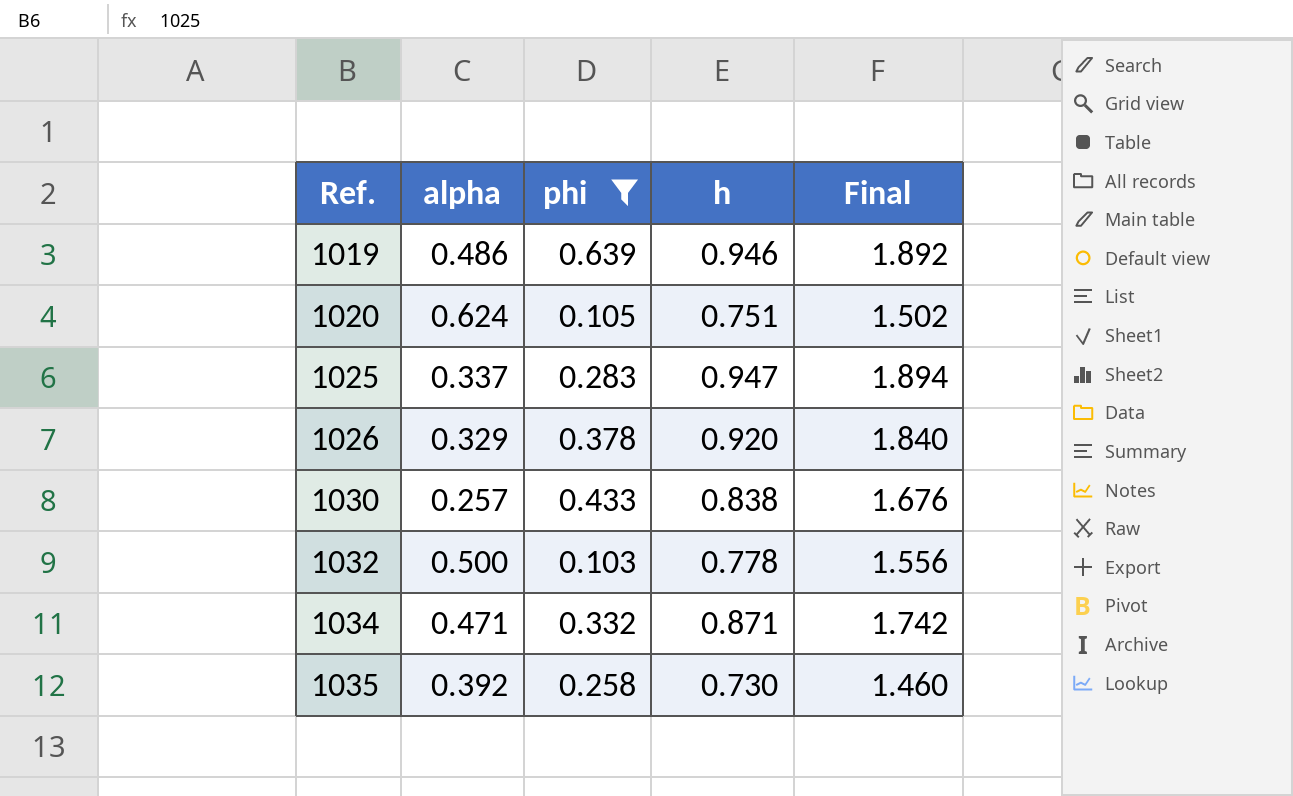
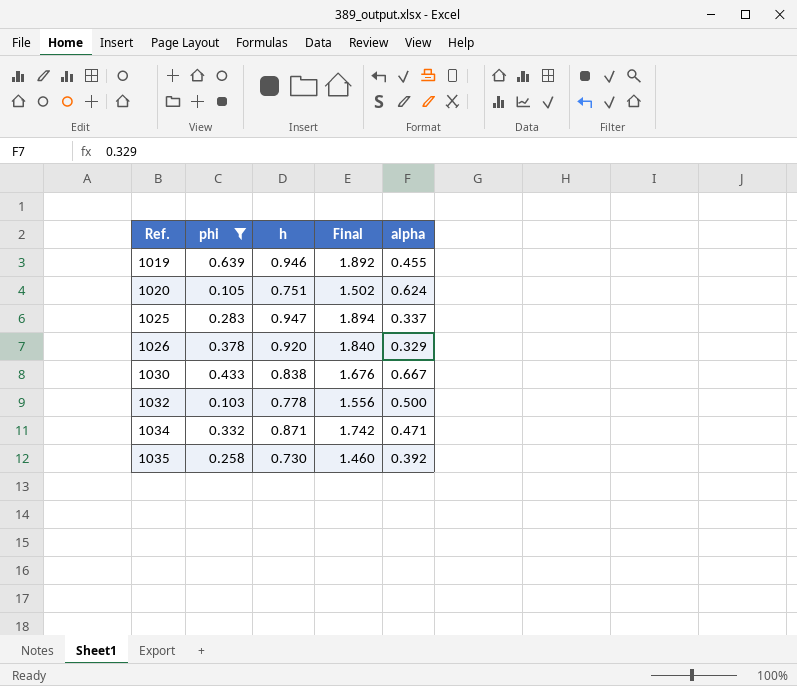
column alpha | position: 2 -> 5
1019 | alpha: 0.486 -> 0.455
1030 | alpha: 0.257 -> 0.667

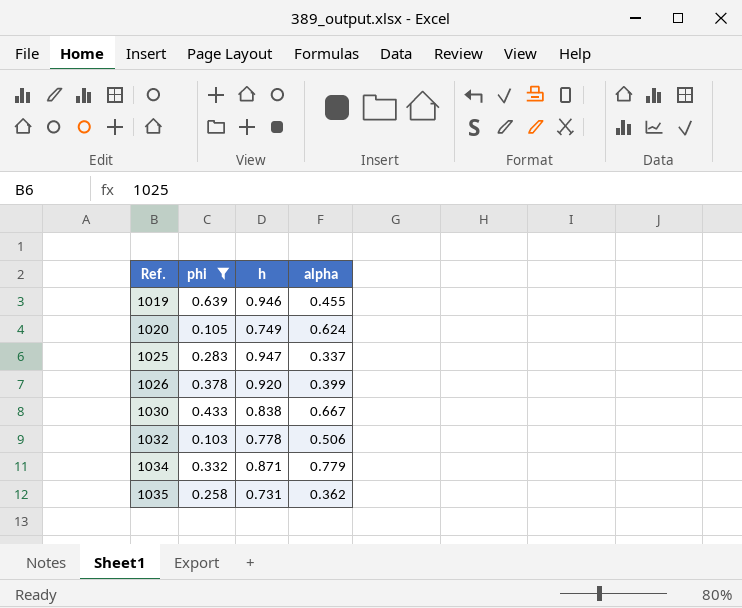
column Final | formula: [h] * 2 -> none
1020 | h: 0.751 -> 0.749
1026 | alpha: 0.329 -> 0.399
1032 | alpha: 0.500 -> 0.506
1034 | alpha: 0.471 -> 0.779
1035 | h: 0.730 -> 0.731
1035 | alpha: 0.392 -> 0.362

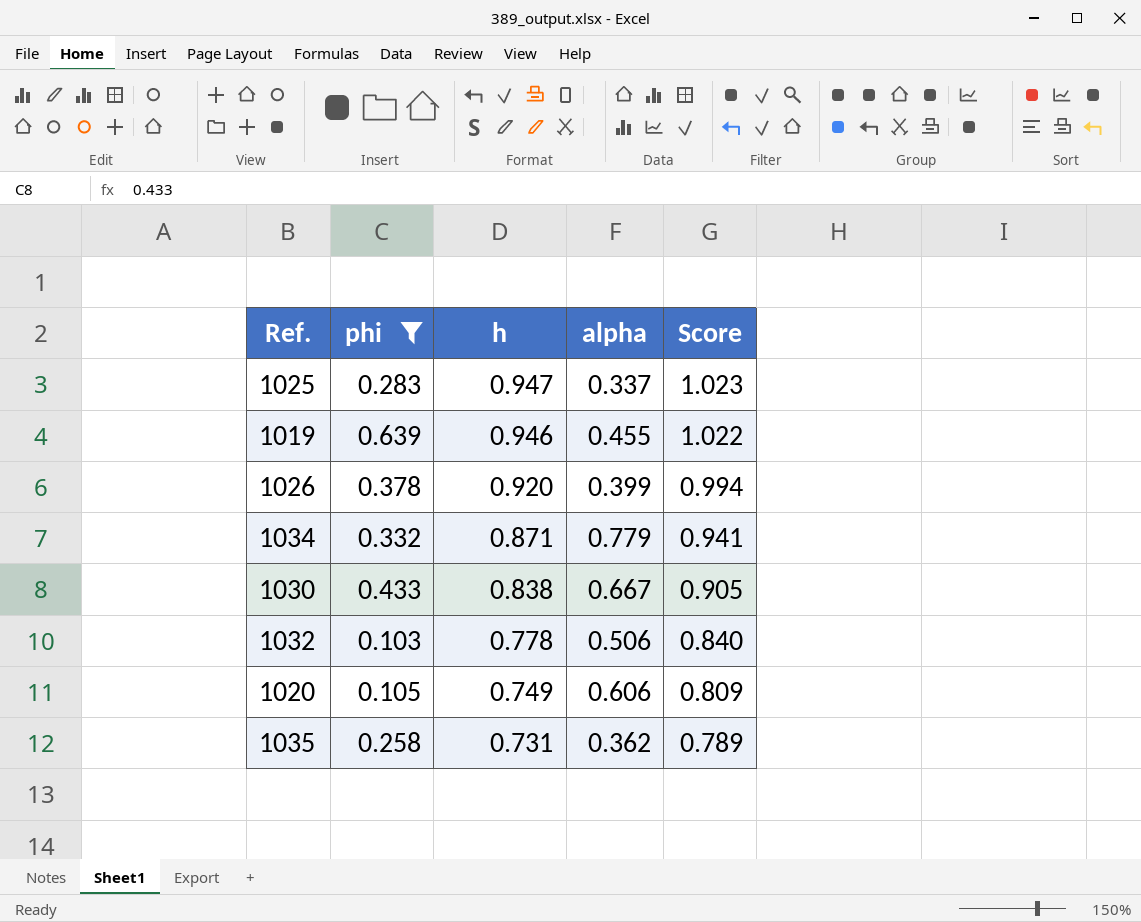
row order: Ref. ascending -> h descending
column Score | formula: none -> [h] * 1.08
1020 | alpha: 0.624 -> 0.606

